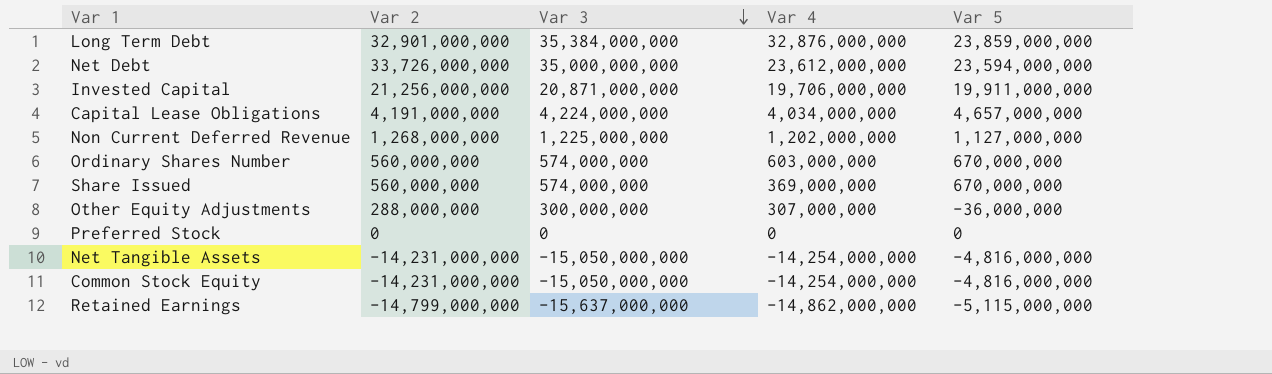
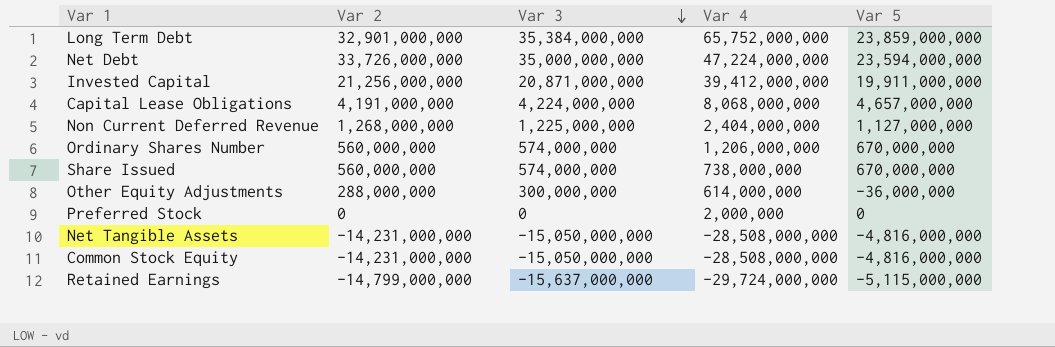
Long Term Debt | Var 4: 32,876,000,000 -> 65,752,000,000
Net Debt | Var 4: 23,612,000,000 -> 47,224,000,000
Invested Capital | Var 4: 19,706,000,000 -> 39,412,000,000
Capital Lease Obligations | Var 4: 4,034,000,000 -> 8,068,000,000
Non Current Deferred Revenue | Var 4: 1,202,000,000 -> 2,404,000,000
Ordinary Shares Number | Var 4: 603,000,000 -> 1,206,000,000
Share Issued | Var 4: 369,000,000 -> 738,000,000
Other Equity Adjustments | Var 4: 307,000,000 -> 614,000,000
Preferred Stock | Var 4: 0 -> 2,000,000
Net Tangible Assets | Var 4: -14,254,000,000 -> -28,508,000,000
Common Stock Equity | Var 4: -14,254,000,000 -> -28,508,000,000
Retained Earnings | Var 4: -14,862,000,000 -> -29,724,000,000

